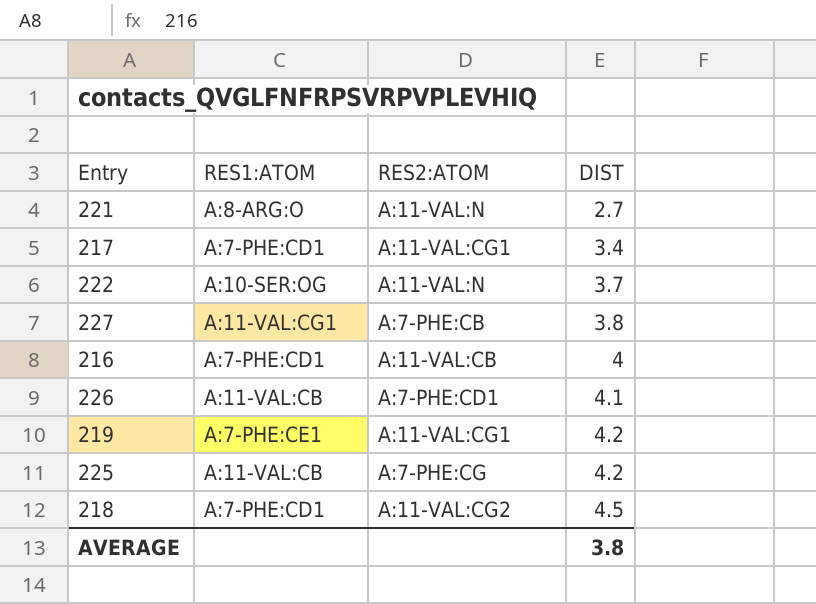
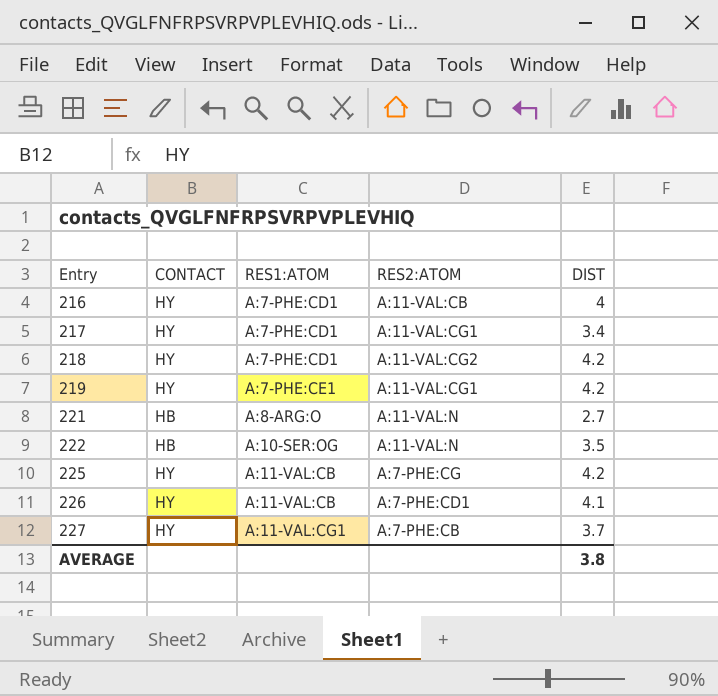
row order: DIST ascending -> Entry ascending
column CONTACT | position: none -> 2
218 | DIST: 4.5 -> 4.2
222 | DIST: 3.7 -> 3.5
227 | DIST: 3.8 -> 3.7

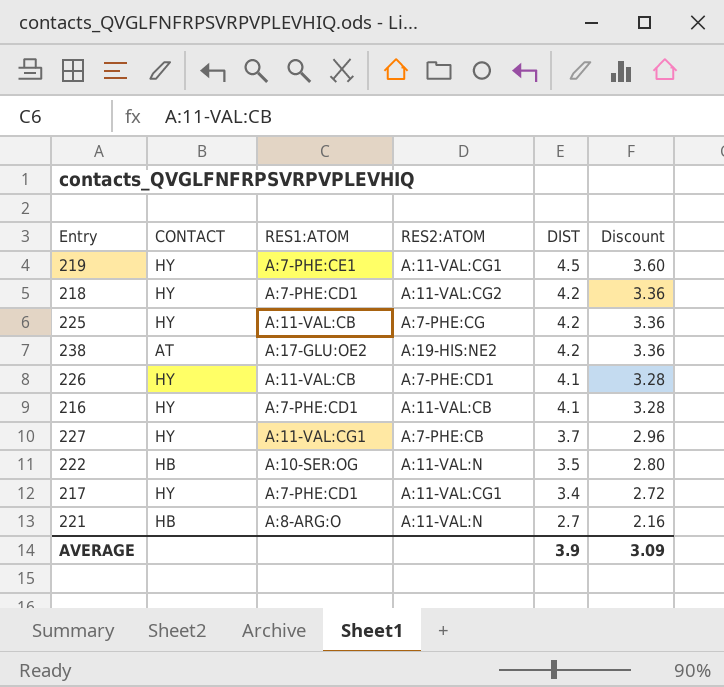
row order: Entry ascending -> DIST descending
column Discount | formula: none -> [DIST] * 0.8
219 | DIST: 4.2 -> 4.5
row 238: none -> AT | A:17-GLU:OE2 | A:19-HIS:NE2 | 4.2 | 3.36
216 | DIST: 4 -> 4.1
AVERAGE | DIST: 3.8 -> 3.9

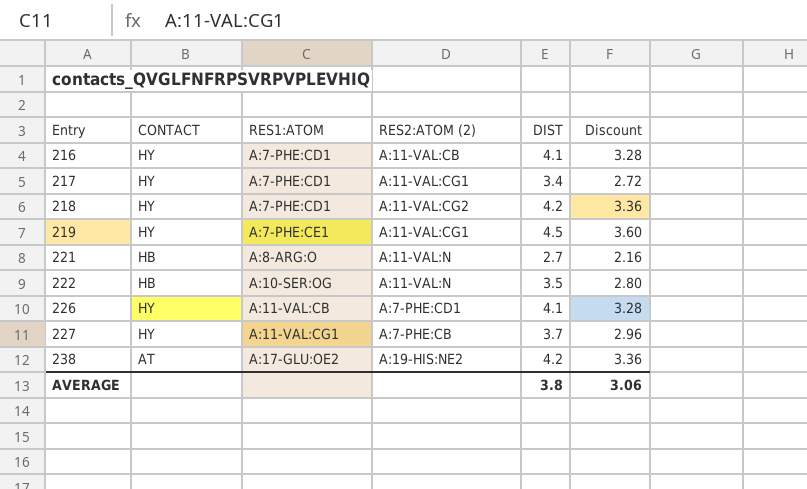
row order: DIST descending -> Entry ascending
column name: RES2:ATOM -> RES2:ATOM (2)
row 225: HY | A:11-VAL:CB | A:7-PHE:CG | 4.2 | 3.36 -> none
AVERAGE | DIST: 3.9 -> 3.8
AVERAGE | Discount: 3.09 -> 3.06

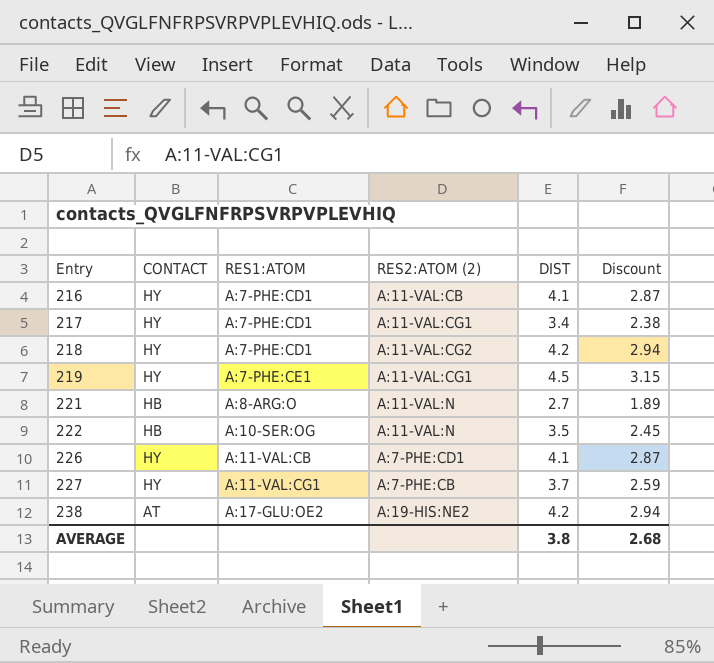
column Discount | formula: [DIST] * 0.8 -> [DIST] * 0.7
AVERAGE | Discount: 3.06 -> 2.68

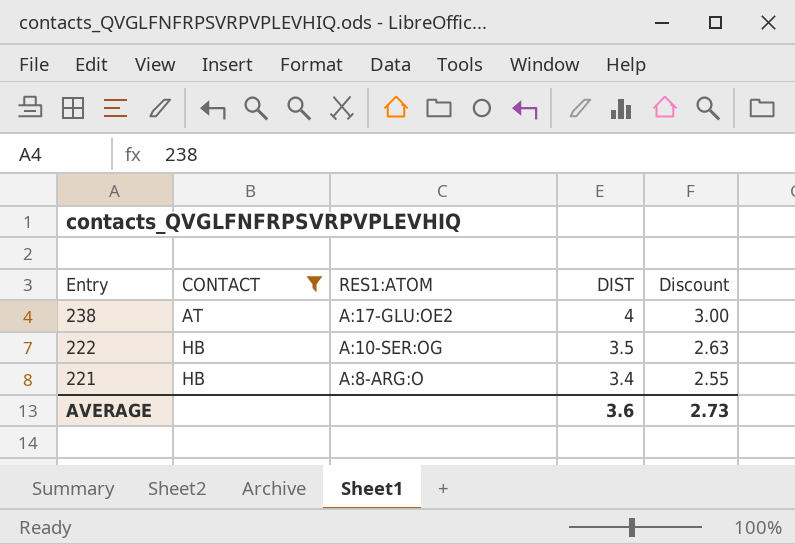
filter: none -> CONTACT != HY
row order: Entry ascending -> Entry descending
column RES2:ATOM (2) | position: 4 -> none
column Discount | formula: [DIST] * 0.7 -> [DIST] * 0.75
238 | DIST: 4.2 -> 4
221 | DIST: 2.7 -> 3.4
AVERAGE | DIST: 3.8 -> 3.6
AVERAGE | Discount: 2.68 -> 2.73

